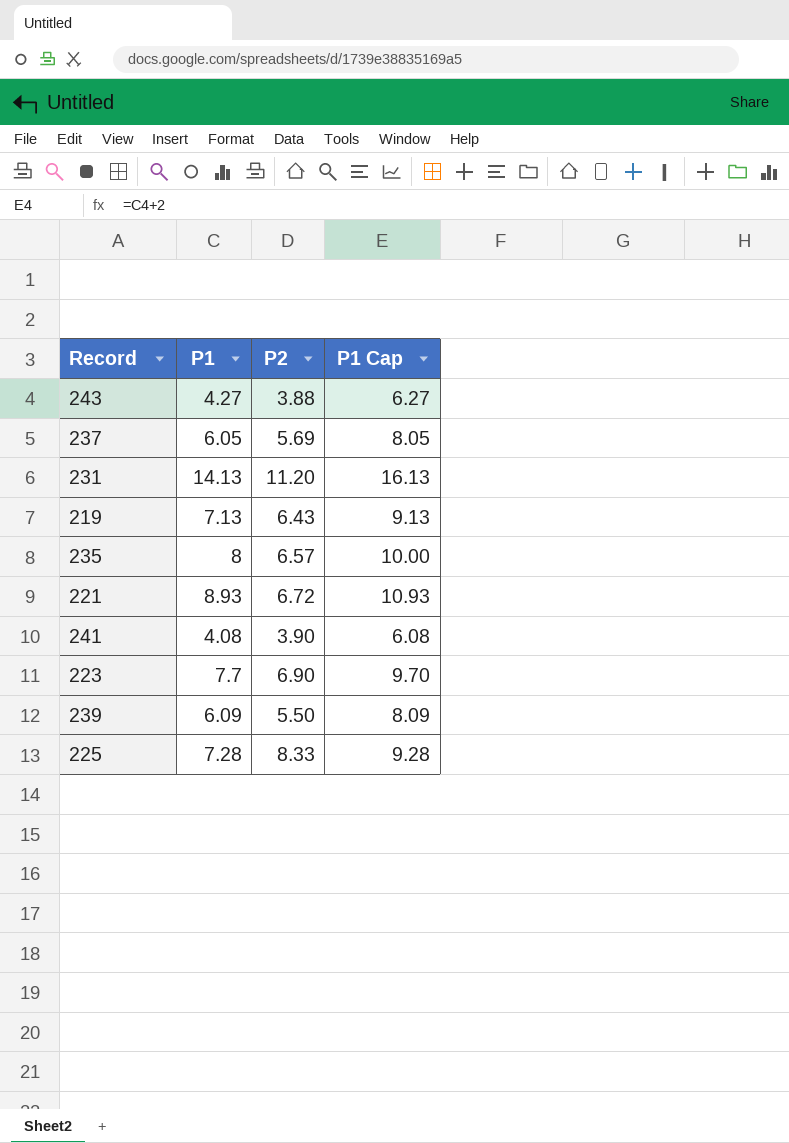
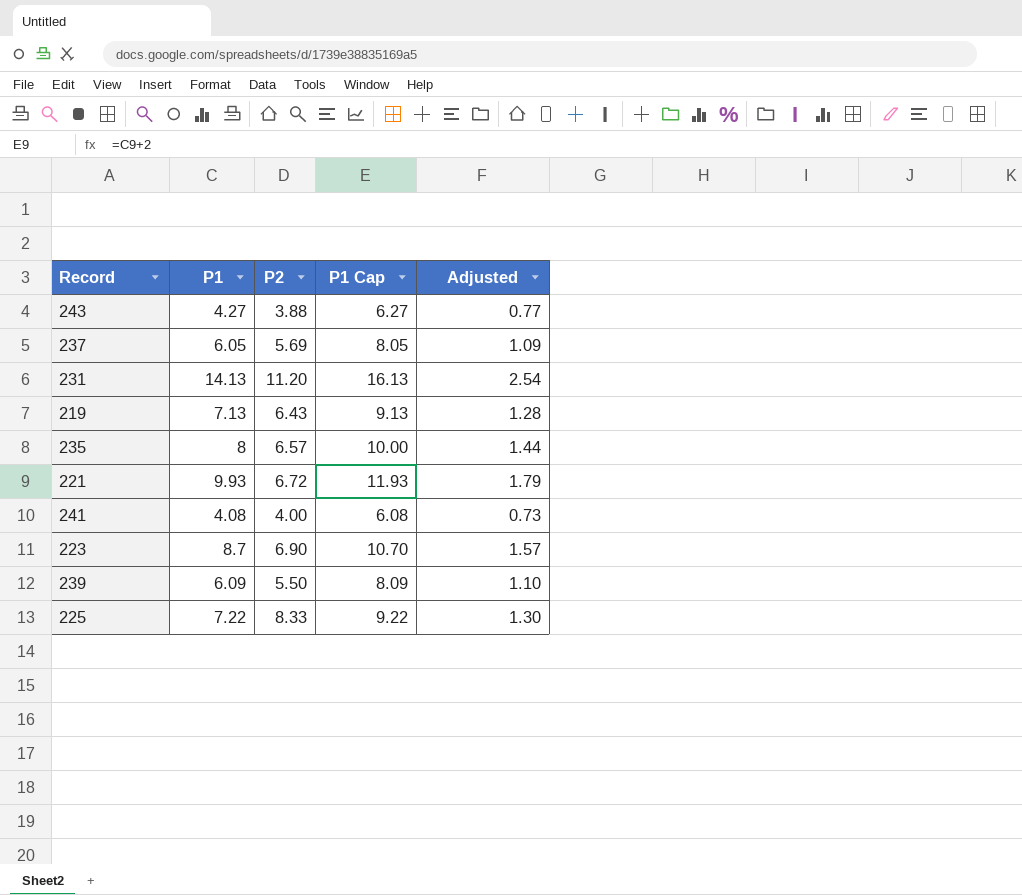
column Adjusted | formula: none -> [P1] * 0.18
221 | P1: 8.93 -> 9.93
221 | P1 Cap: 10.93 -> 11.93
241 | P2: 3.90 -> 4.00
223 | P1: 7.7 -> 8.7
223 | P1 Cap: 9.70 -> 10.70
225 | P1: 7.28 -> 7.22
225 | P1 Cap: 9.28 -> 9.22

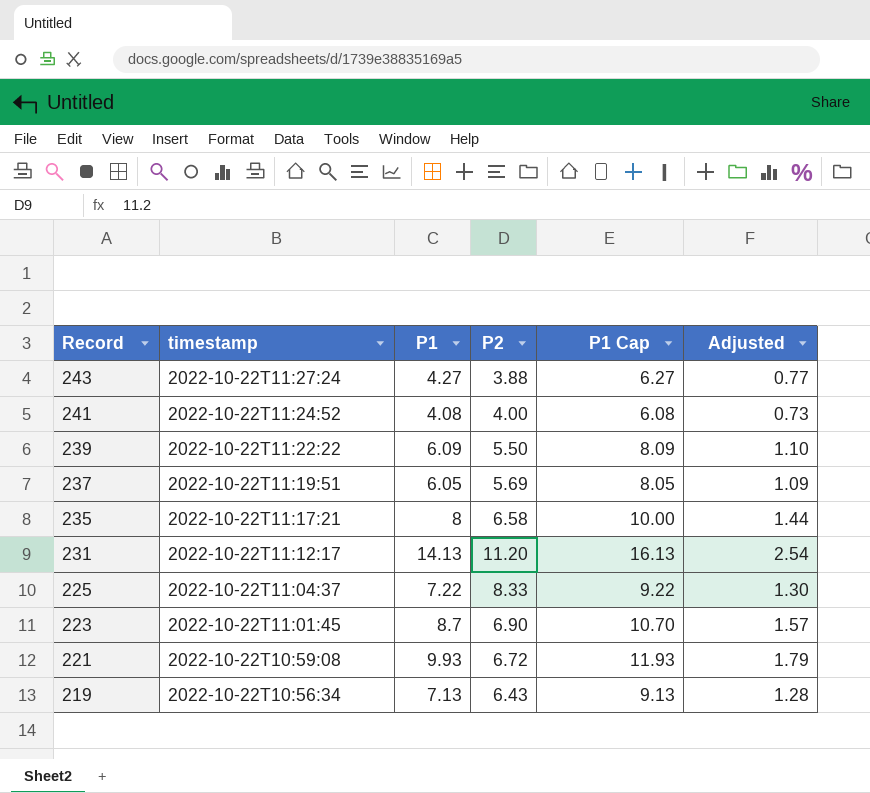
row order: none -> Record descending
column timestamp | position: none -> 2
235 | P2: 6.57 -> 6.58

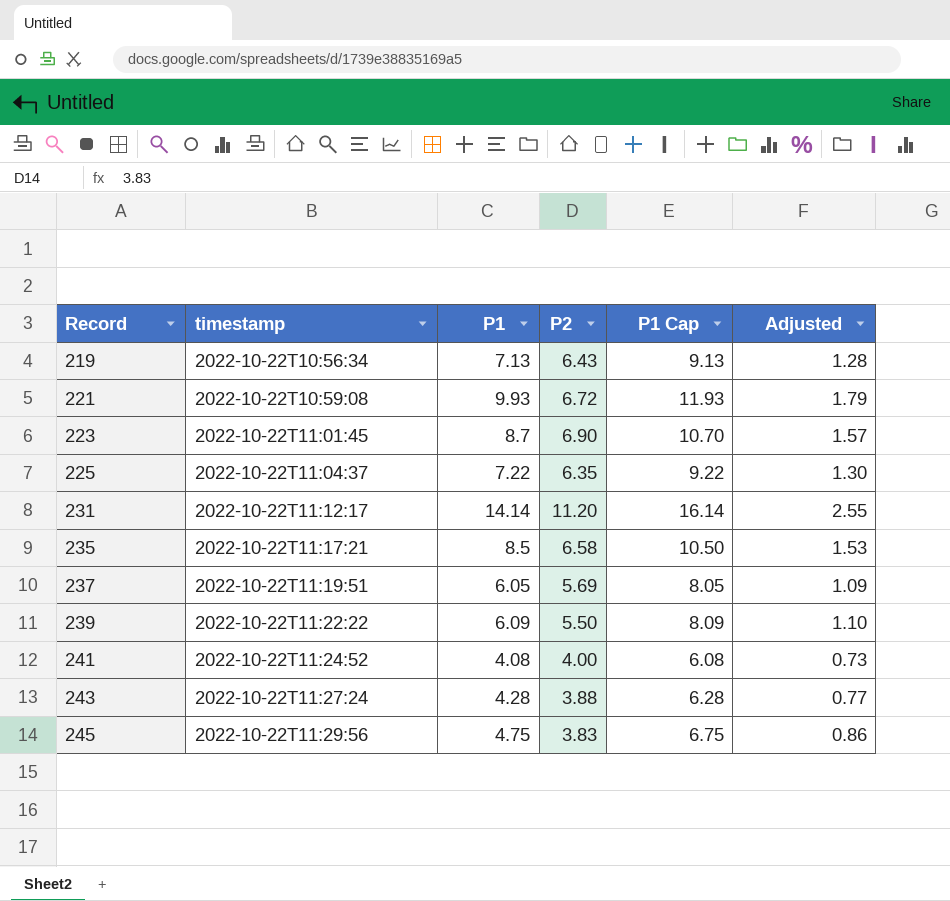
row order: Record descending -> Record ascending
225 | P2: 8.33 -> 6.35
231 | P1: 14.13 -> 14.14
231 | P1 Cap: 16.13 -> 16.14
231 | Adjusted: 2.54 -> 2.55
235 | P1: 8 -> 8.5
235 | P1 Cap: 10.00 -> 10.50
235 | Adjusted: 1.44 -> 1.53
243 | P1: 4.27 -> 4.28
243 | P1 Cap: 6.27 -> 6.28
row 245: none -> 2022-10-22T11:29:56 | 4.75 | 3.83 | 6.75 | 0.86

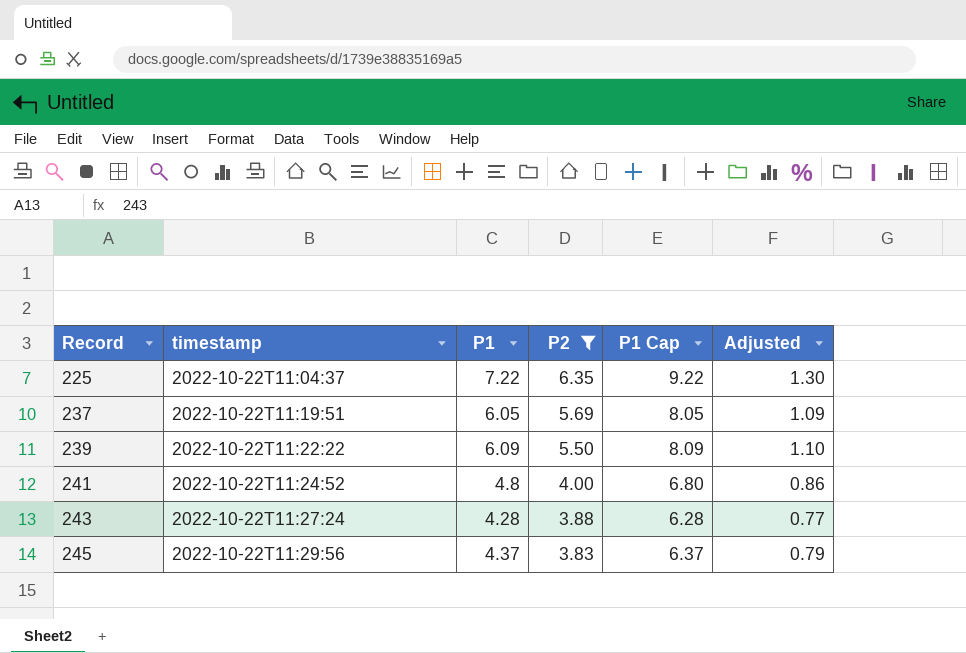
filter: none -> P2 <= 6.35
241 | P1: 4.08 -> 4.8
241 | P1 Cap: 6.08 -> 6.80
241 | Adjusted: 0.73 -> 0.86
245 | P1: 4.75 -> 4.37
245 | P1 Cap: 6.75 -> 6.37
245 | Adjusted: 0.86 -> 0.79

